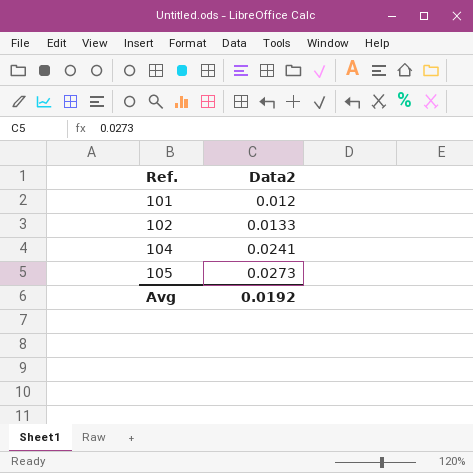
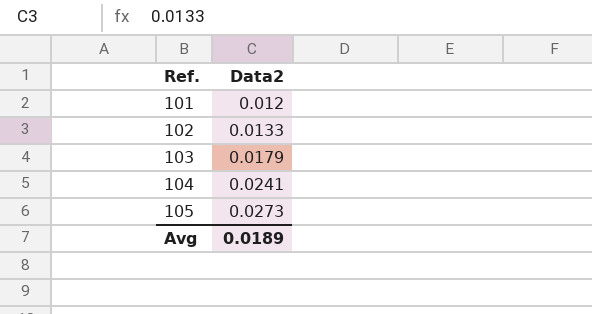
row 103: none -> 0.0179
Avg | Data2: 0.0192 -> 0.0189

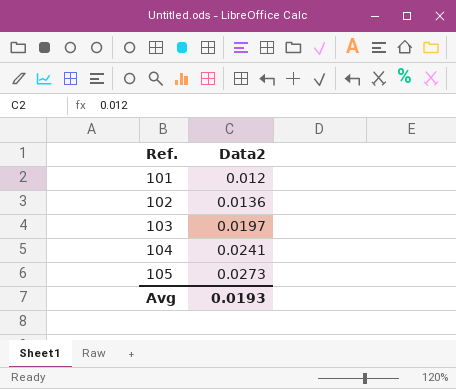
102 | Data2: 0.0133 -> 0.0136
103 | Data2: 0.0179 -> 0.0197
Avg | Data2: 0.0189 -> 0.0193

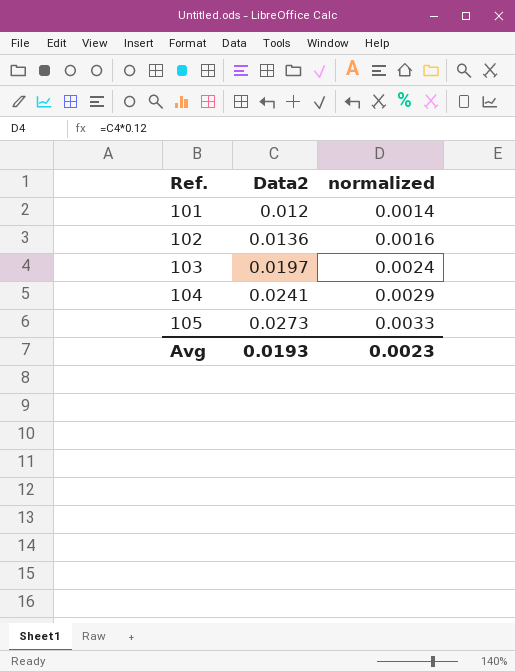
column normalized | formula: none -> [Data2] * 0.12

